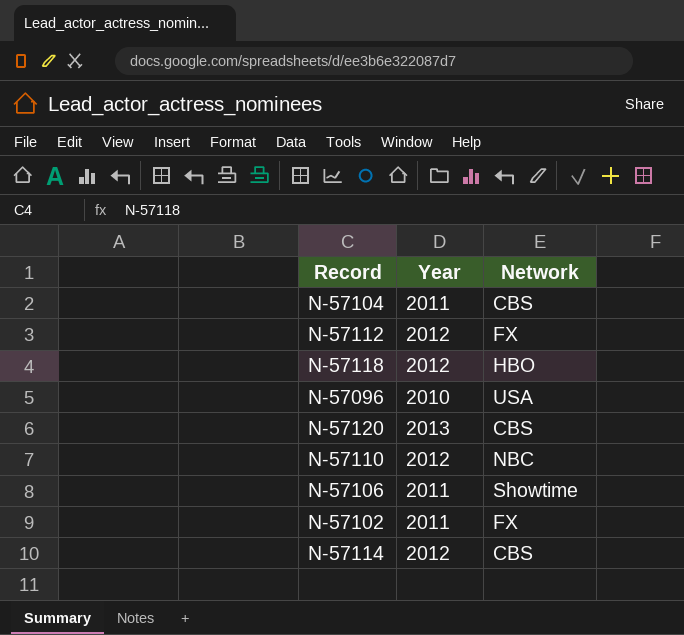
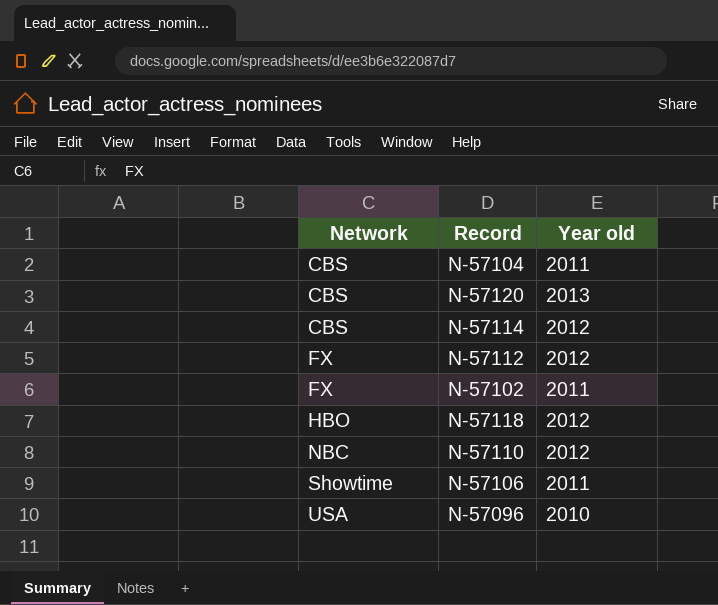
row order: none -> Network ascending
column Network | position: 3 -> 1
column name: Year -> Year old

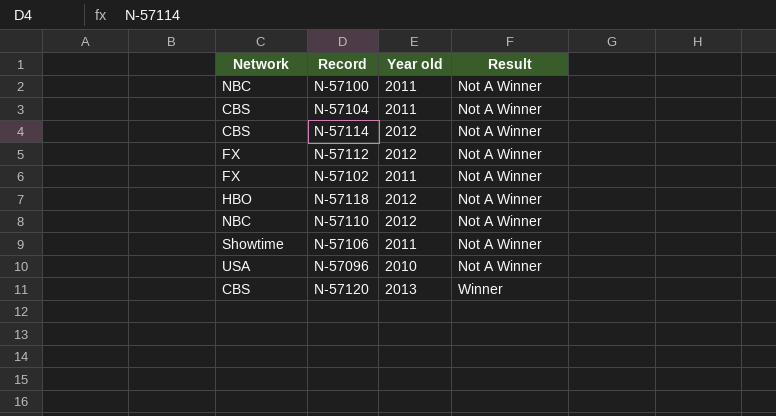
row order: Network ascending -> Result ascending
column Result | position: none -> 4
row N-57100: none -> NBC | 2011 | Not A Winner

